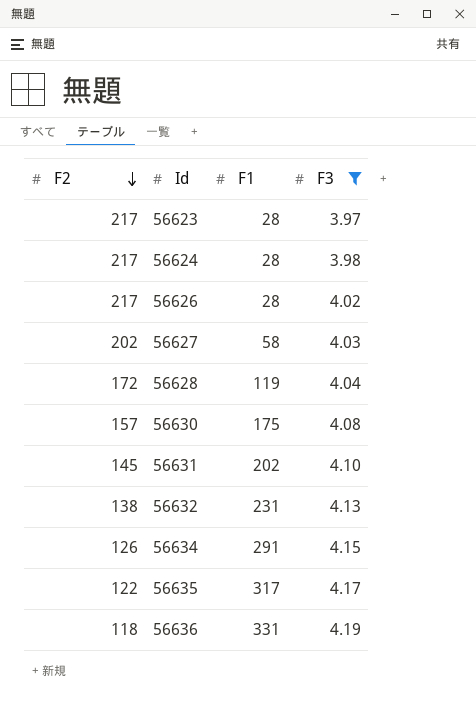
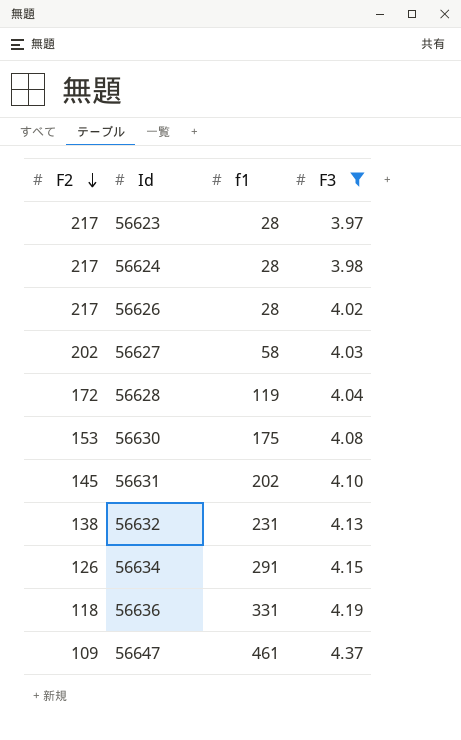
column name: F1 -> f1
row 56635: 122 | 317 | 4.17 -> none
56630 | F2: 157 -> 153
row 56647: none -> 109 | 461 | 4.37

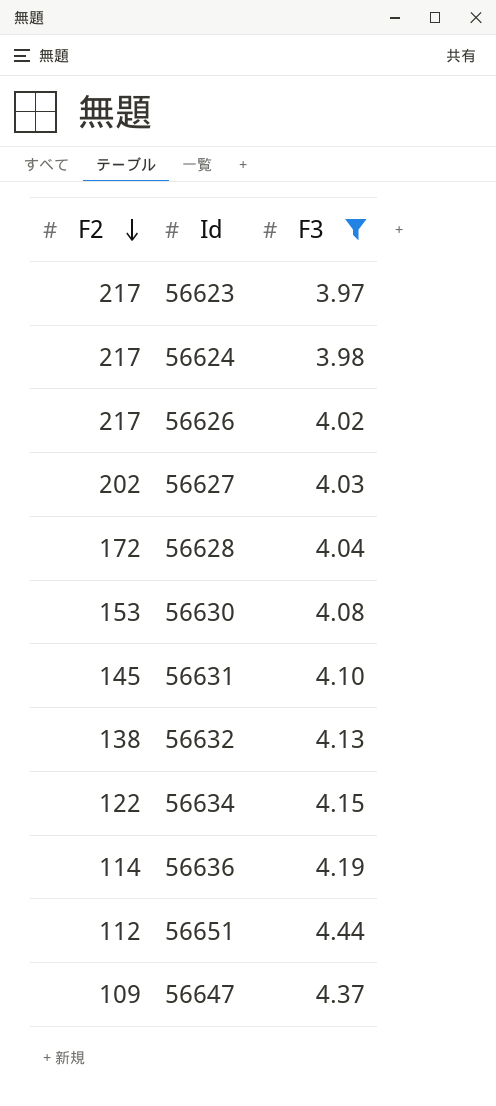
column f1 | position: 3 -> none
56634 | F2: 126 -> 122
56636 | F2: 118 -> 114
row 56651: none -> 112 | 4.44

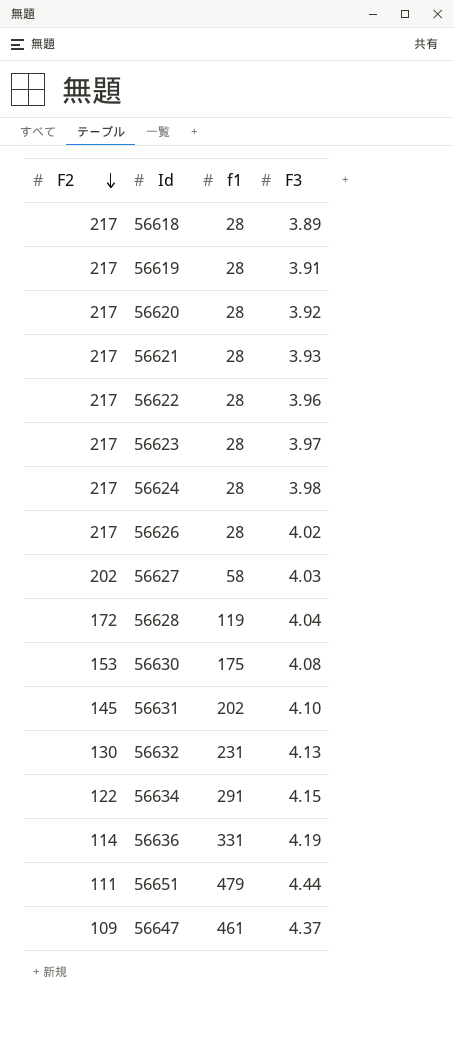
filter: F3 >= 3.97 -> none
column f1 | position: none -> 3
56632 | F2: 138 -> 130
56651 | F2: 112 -> 111

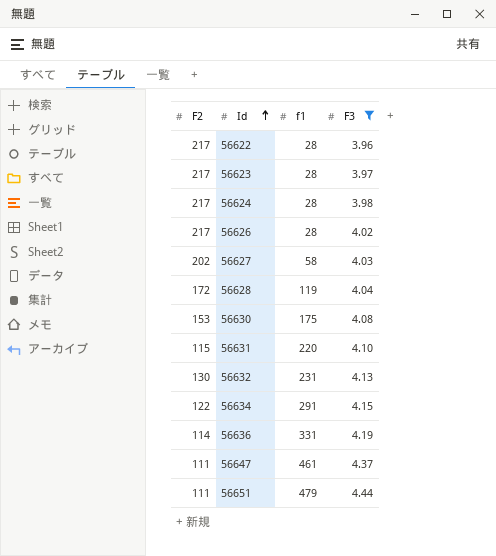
filter: none -> F3 >= 3.96
row order: F2 descending -> Id ascending
56631 | F2: 145 -> 115
56631 | f1: 202 -> 220
56647 | F2: 109 -> 111

